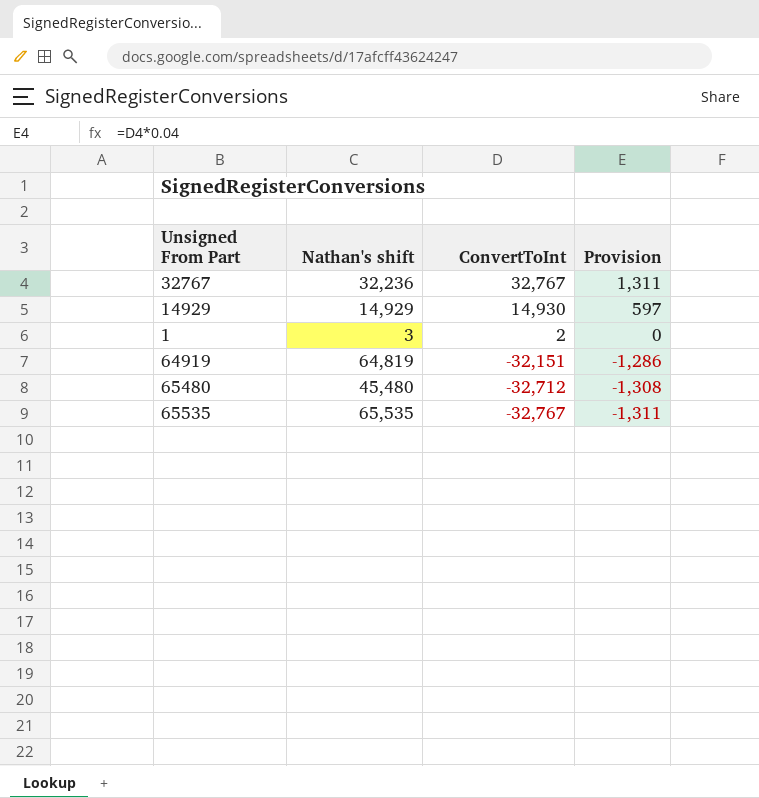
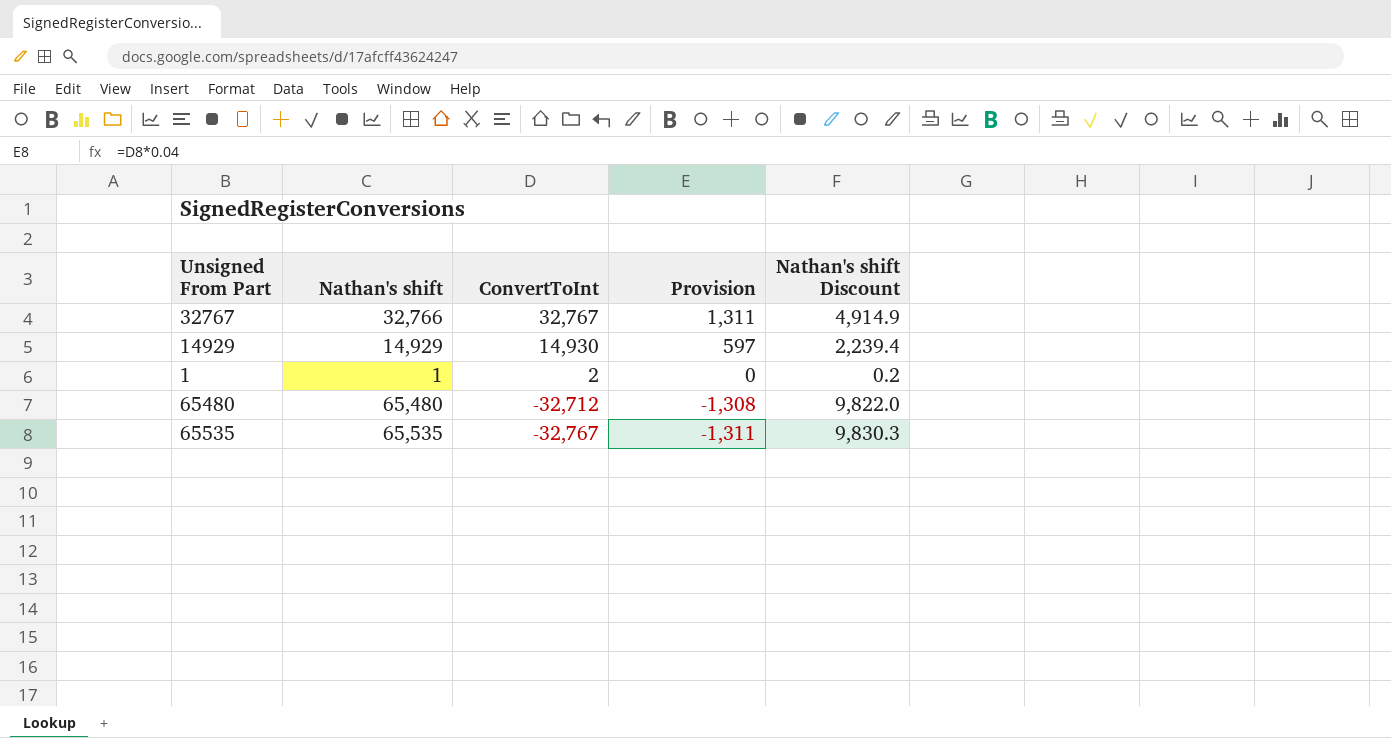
column Nathan's shift Discount | formula: none -> [Nathan's shift] * 0.15
row 64919: 64,819 | -32,151 | -1,286 -> none
32767 | Nathan's shift: 32,236 -> 32,766
1 | Nathan's shift: 3 -> 1
65480 | Nathan's shift: 45,480 -> 65,480

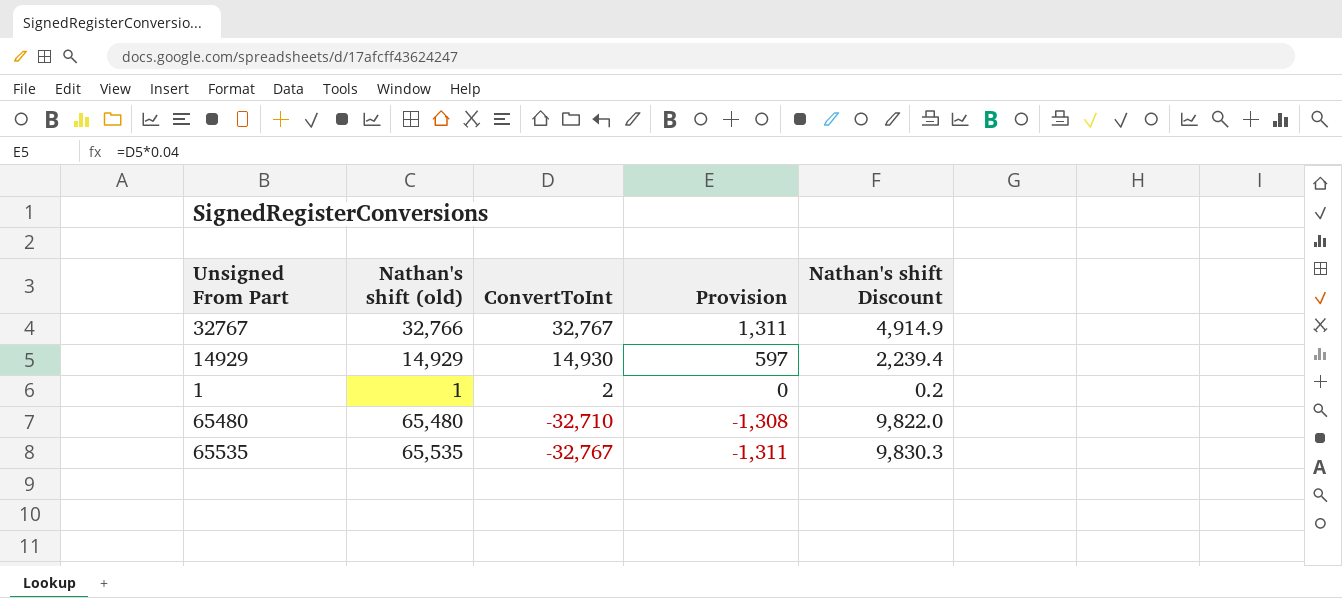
column name: Nathan's shift -> Nathan's shift (old)
65480 | ConvertToInt: -32,712 -> -32,710

